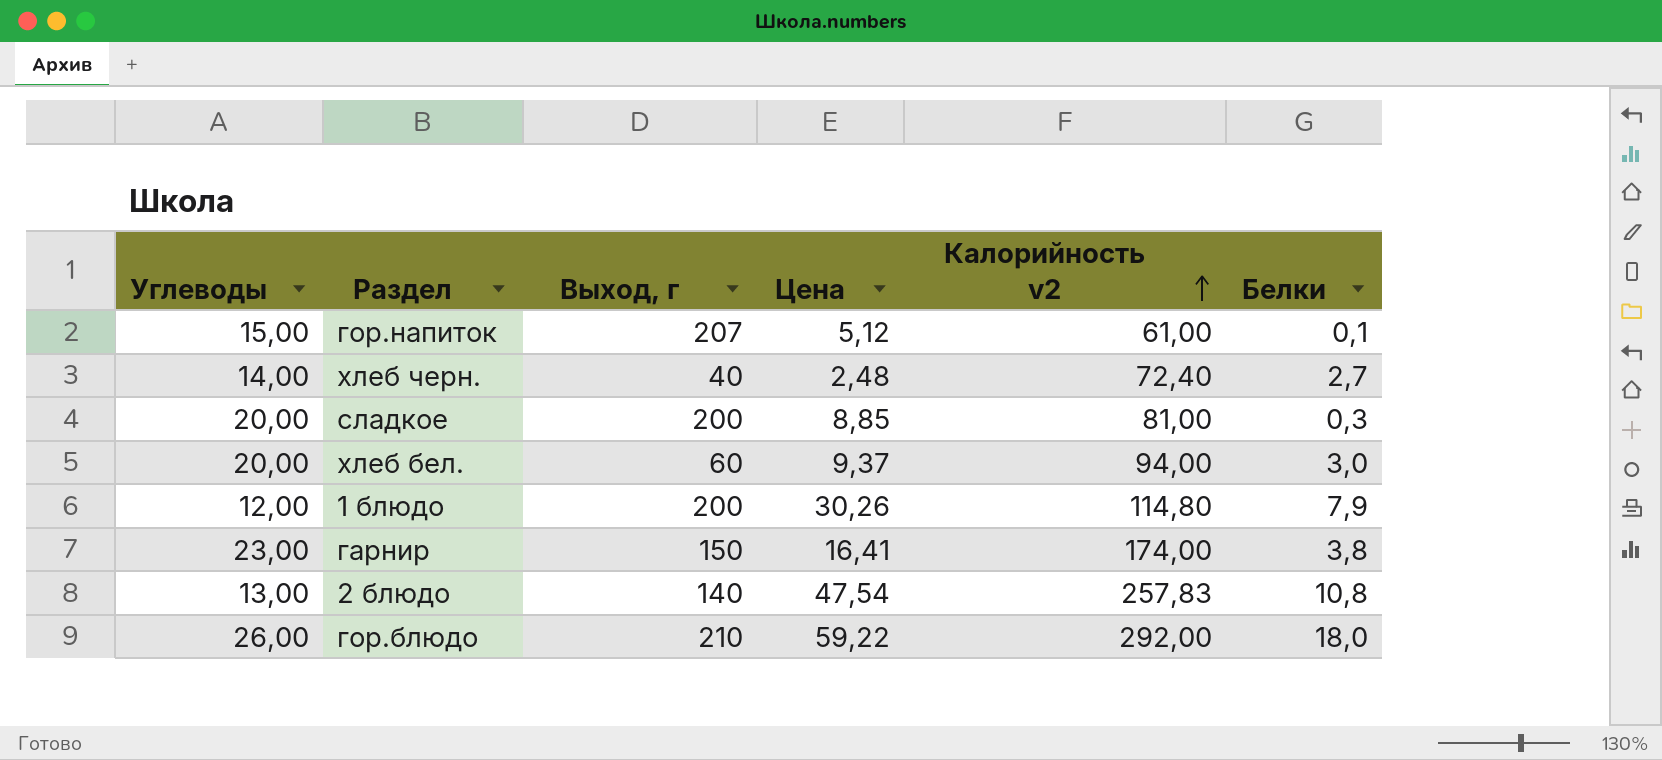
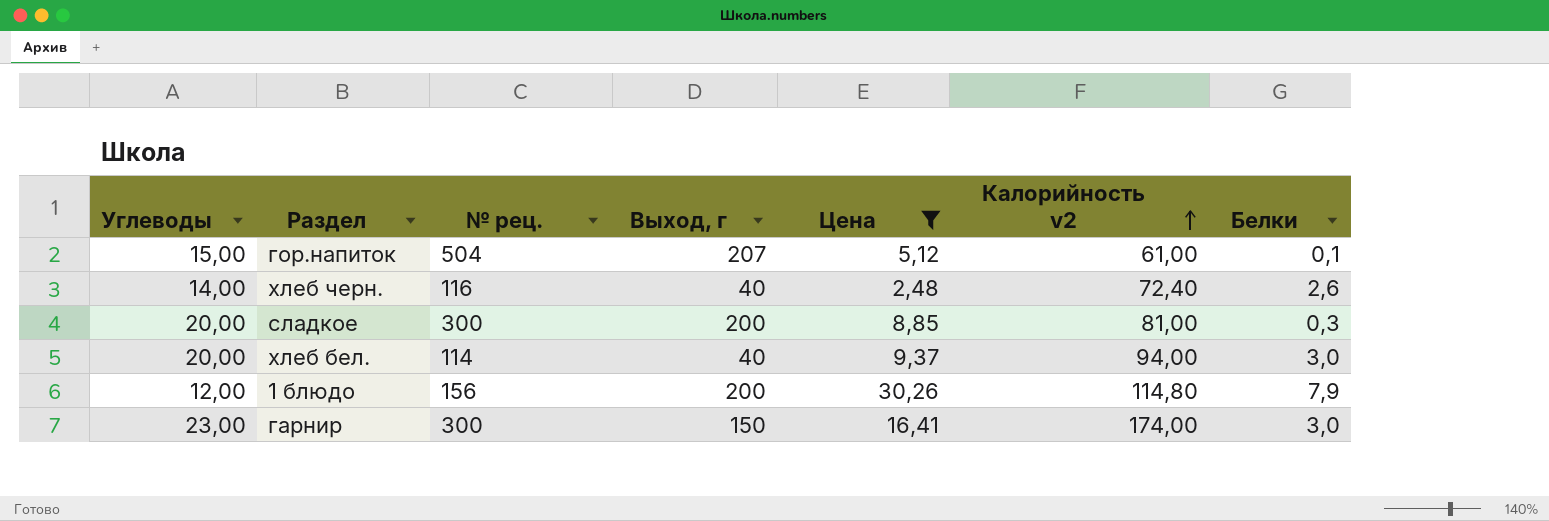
filter: none -> Цена <= 30,26
column № рец. | position: none -> 3
хлеб черн. | Белки: 2,7 -> 2,6
хлеб бел. | Выход, г: 60 -> 40
гарнир | Белки: 3,8 -> 3,0

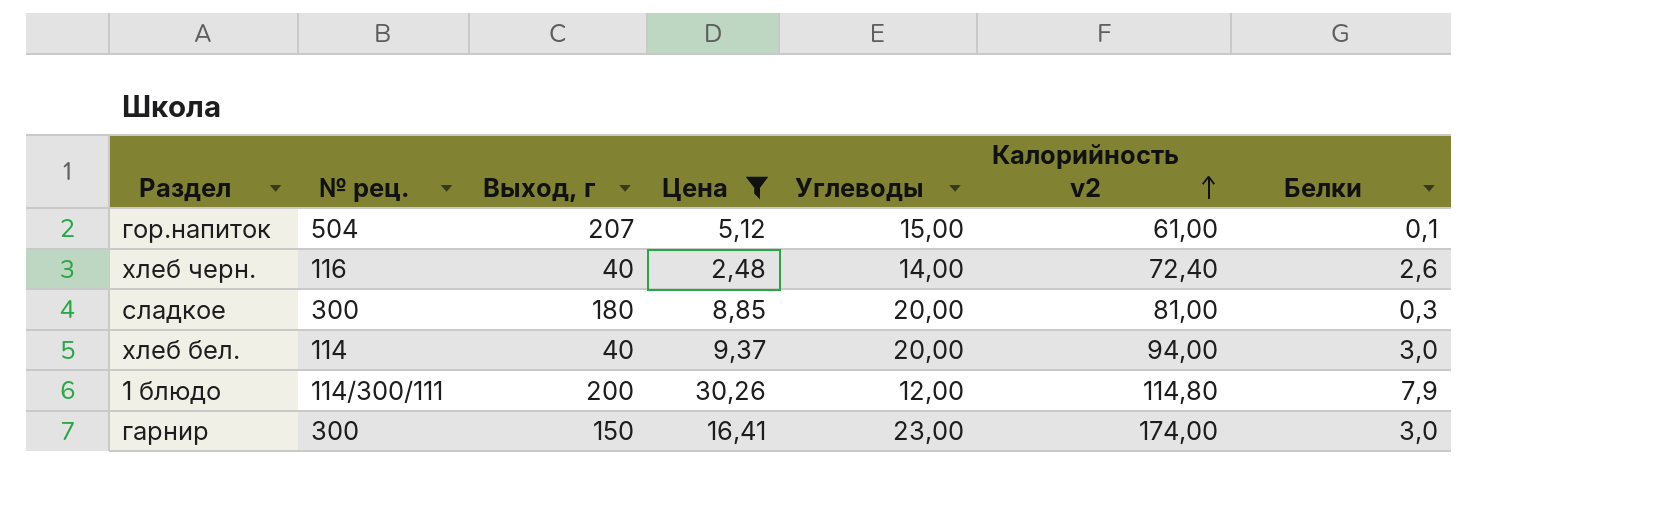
column Углеводы | position: 1 -> 5
сладкое | Выход, г: 200 -> 180
1 блюдо | № рец.: 156 -> 114/300/111

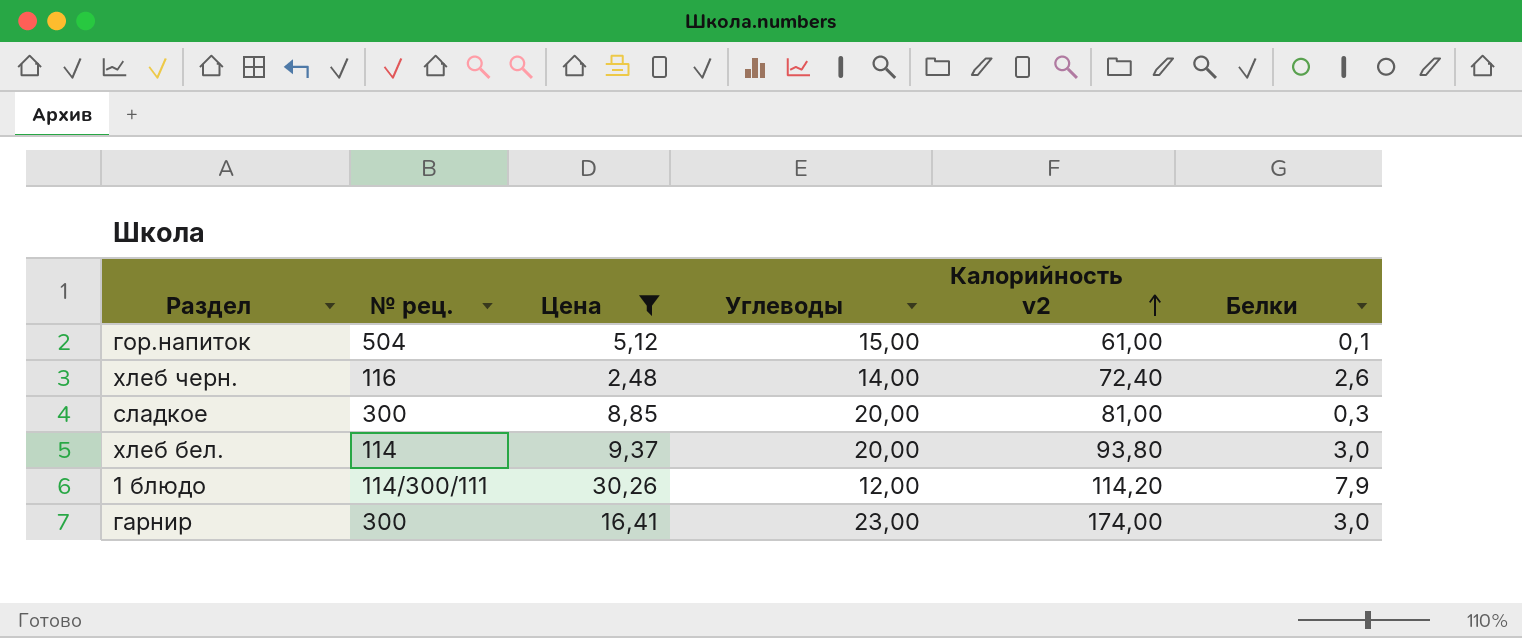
column Выход, г | position: 3 -> none
хлеб бел. | Калорийность v2: 94,00 -> 93,80
1 блюдо | Калорийность v2: 114,80 -> 114,20

